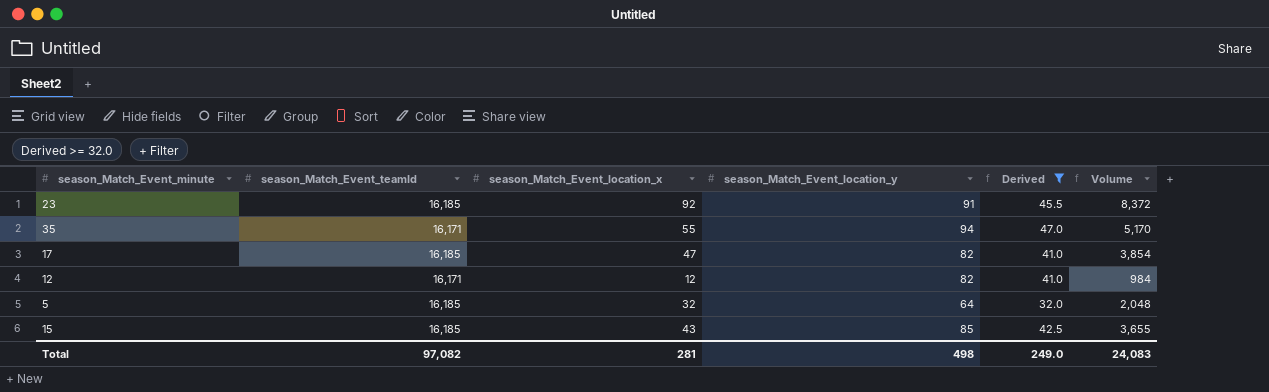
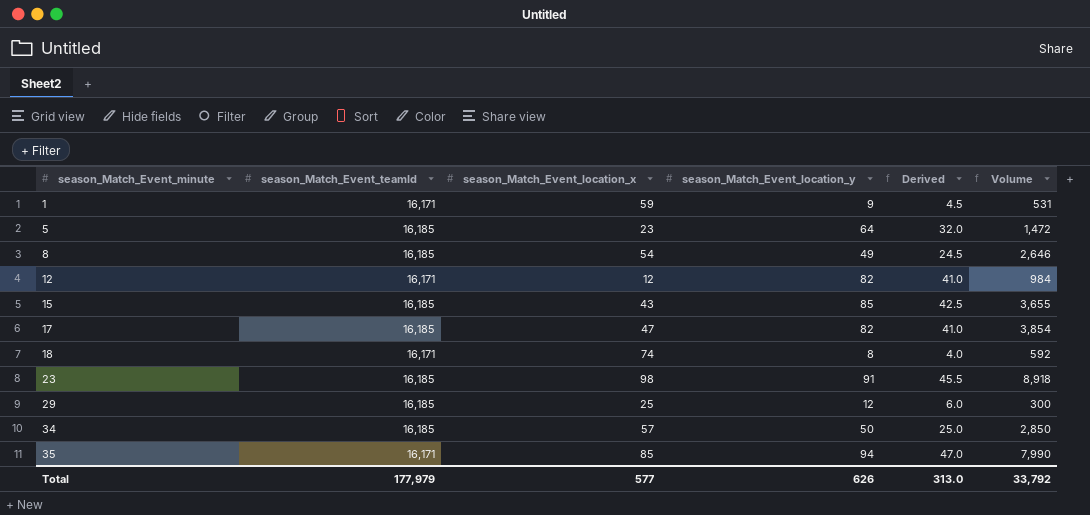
filter: Derived >= 32.0 -> none
row order: none -> season_Match_Event_minute ascending
5 | season_Match_Event_location_x: 32 -> 23
5 | Volume: 2,048 -> 1,472
23 | season_Match_Event_location_x: 92 -> 98
23 | Volume: 8,372 -> 8,918
35 | season_Match_Event_location_x: 55 -> 85
35 | Volume: 5,170 -> 7,990
Total | season_Match_Event_teamId: 97,082 -> 177,979
Total | season_Match_Event_location_x: 281 -> 577
Total | season_Match_Event_location_y: 498 -> 626
Total | Derived: 249.0 -> 313.0
Total | Volume: 24,083 -> 33,792

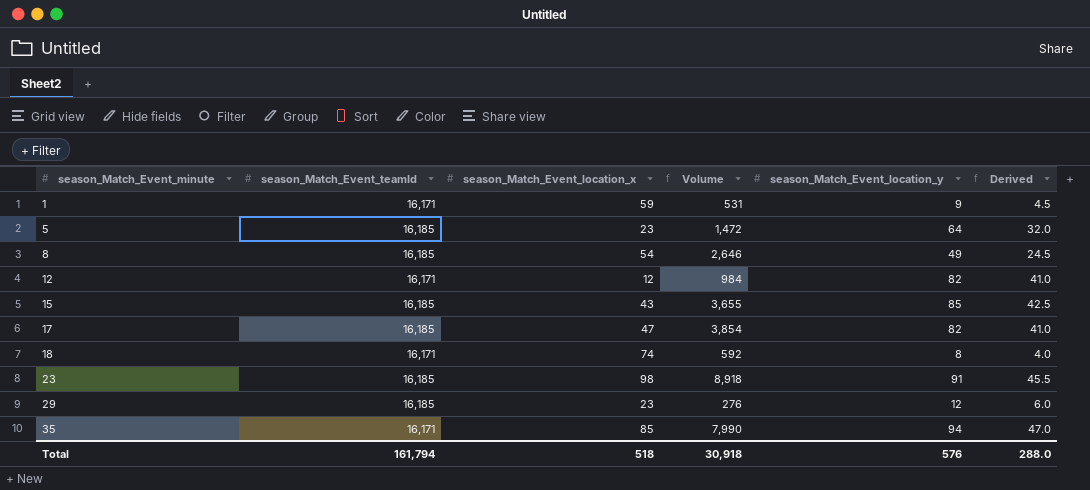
column Volume | position: 6 -> 4
row 34: 16,185 | 57 | 50 | 25.0 | 2,850 -> none
29 | season_Match_Event_location_x: 25 -> 23
29 | Volume: 300 -> 276
Total | season_Match_Event_teamId: 177,979 -> 161,794
Total | season_Match_Event_location_x: 577 -> 518
Total | Volume: 33,792 -> 30,918
Total | season_Match_Event_location_y: 626 -> 576
Total | Derived: 313.0 -> 288.0

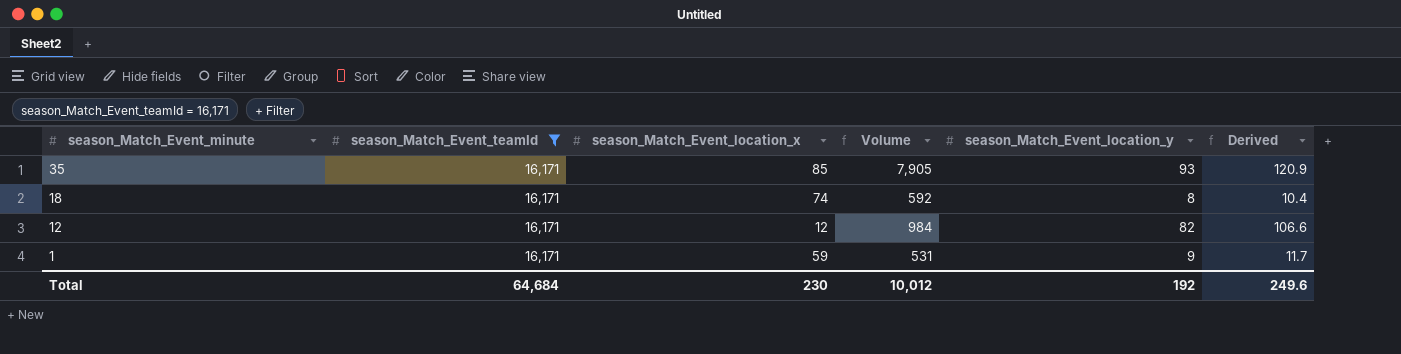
filter: none -> season_Match_Event_teamId = 16,171
row order: season_Match_Event_minute ascending -> season_Match_Event_minute descending
column Derived | formula: [season_Match_Event_location_y] * 0.5 -> [season_Match_Event_location_y] * 1.3
35 | Volume: 7,990 -> 7,905
35 | season_Match_Event_location_y: 94 -> 93
Total | season_Match_Event_teamId: 161,794 -> 64,684
Total | season_Match_Event_location_x: 518 -> 230
Total | Volume: 30,918 -> 10,012
Total | season_Match_Event_location_y: 576 -> 192
Total | Derived: 288.0 -> 249.6

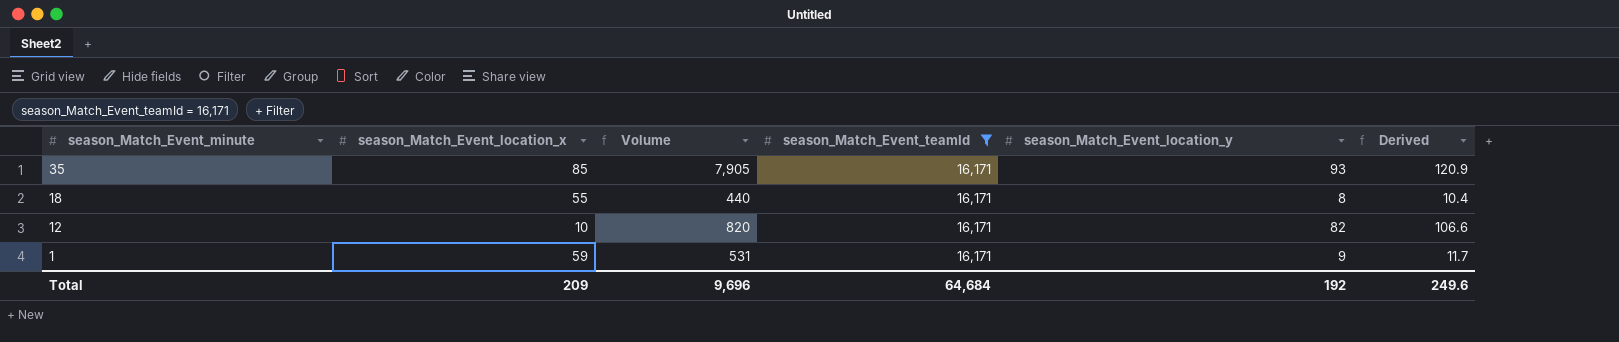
column season_Match_Event_teamId | position: 2 -> 4
18 | season_Match_Event_location_x: 74 -> 55
18 | Volume: 592 -> 440
12 | season_Match_Event_location_x: 12 -> 10
12 | Volume: 984 -> 820
Total | season_Match_Event_location_x: 230 -> 209
Total | Volume: 10,012 -> 9,696

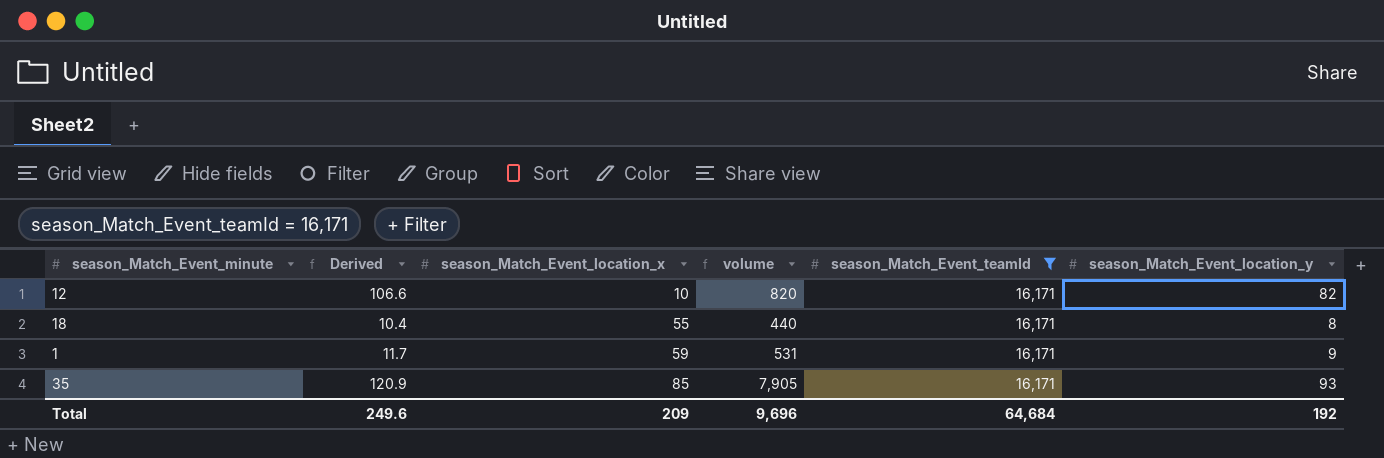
row order: season_Match_Event_minute descending -> season_Match_Event_location_x ascending
column Derived | position: 6 -> 2
column name: Volume -> volume

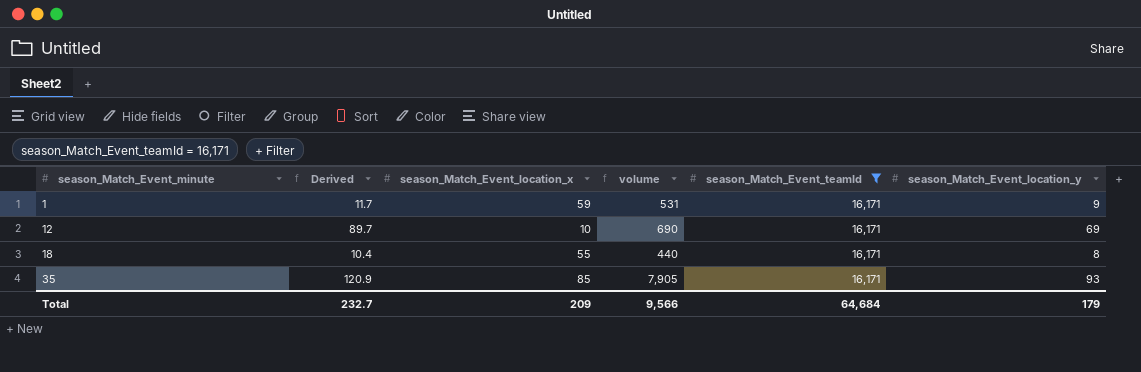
row order: season_Match_Event_location_x ascending -> season_Match_Event_minute ascending
12 | Derived: 106.6 -> 89.7
12 | volume: 820 -> 690
12 | season_Match_Event_location_y: 82 -> 69
Total | Derived: 249.6 -> 232.7
Total | volume: 9,696 -> 9,566
Total | season_Match_Event_location_y: 192 -> 179

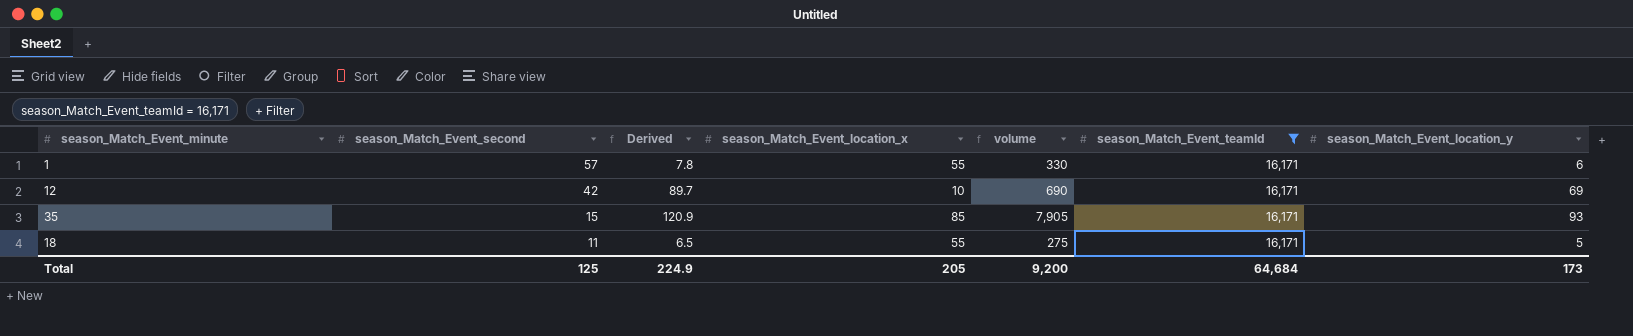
row order: season_Match_Event_minute ascending -> season_Match_Event_second descending
column season_Match_Event_second | position: none -> 2
1 | Derived: 11.7 -> 7.8
1 | season_Match_Event_location_x: 59 -> 55
1 | volume: 531 -> 330
1 | season_Match_Event_location_y: 9 -> 6
18 | Derived: 10.4 -> 6.5
18 | volume: 440 -> 275
18 | season_Match_Event_location_y: 8 -> 5
Total | Derived: 232.7 -> 224.9
Total | season_Match_Event_location_x: 209 -> 205
Total | volume: 9,566 -> 9,200
Total | season_Match_Event_location_y: 179 -> 173

